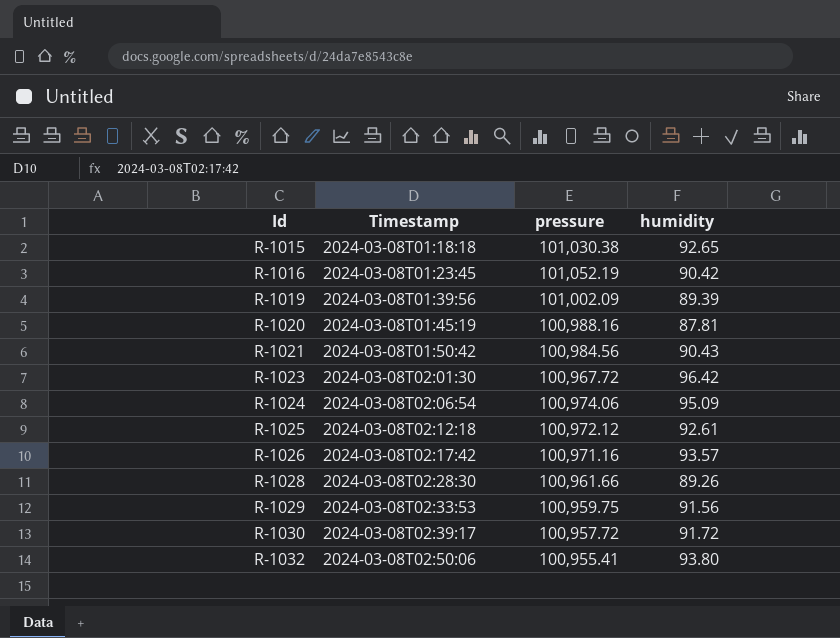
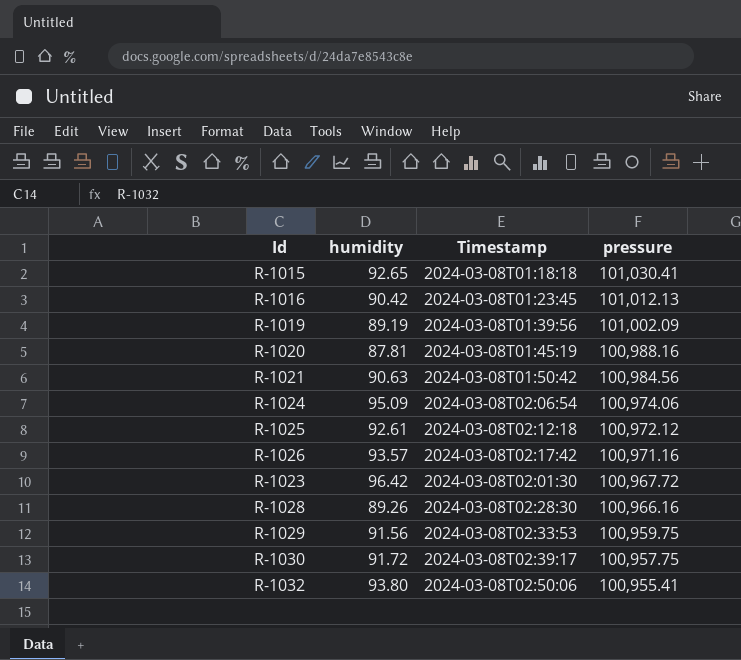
row order: Id ascending -> pressure descending
column humidity | position: 4 -> 2
R-1015 | pressure: 101,030.38 -> 101,030.41
R-1016 | pressure: 101,052.19 -> 101,012.13
R-1019 | humidity: 89.39 -> 89.19
R-1021 | humidity: 90.43 -> 90.63
R-1028 | pressure: 100,961.66 -> 100,966.16
R-1030 | pressure: 100,957.72 -> 100,957.75

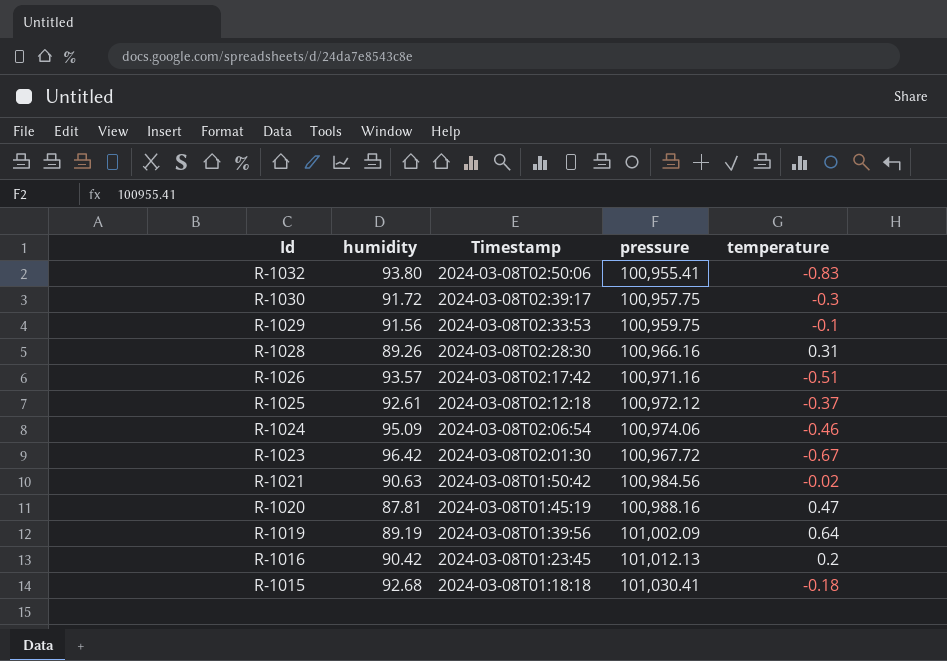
row order: pressure descending -> Id descending
column temperature | position: none -> 5
R-1015 | humidity: 92.65 -> 92.68

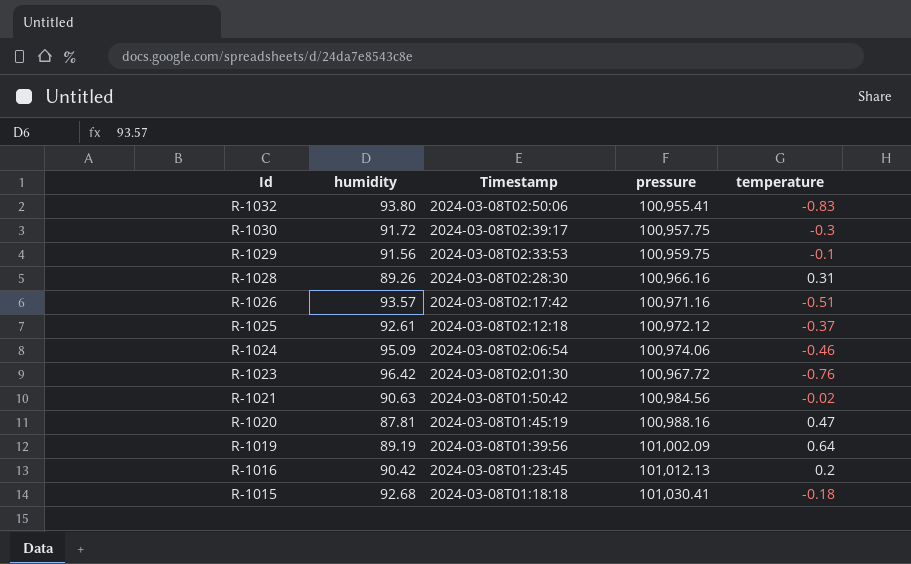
R-1023 | temperature: -0.67 -> -0.76

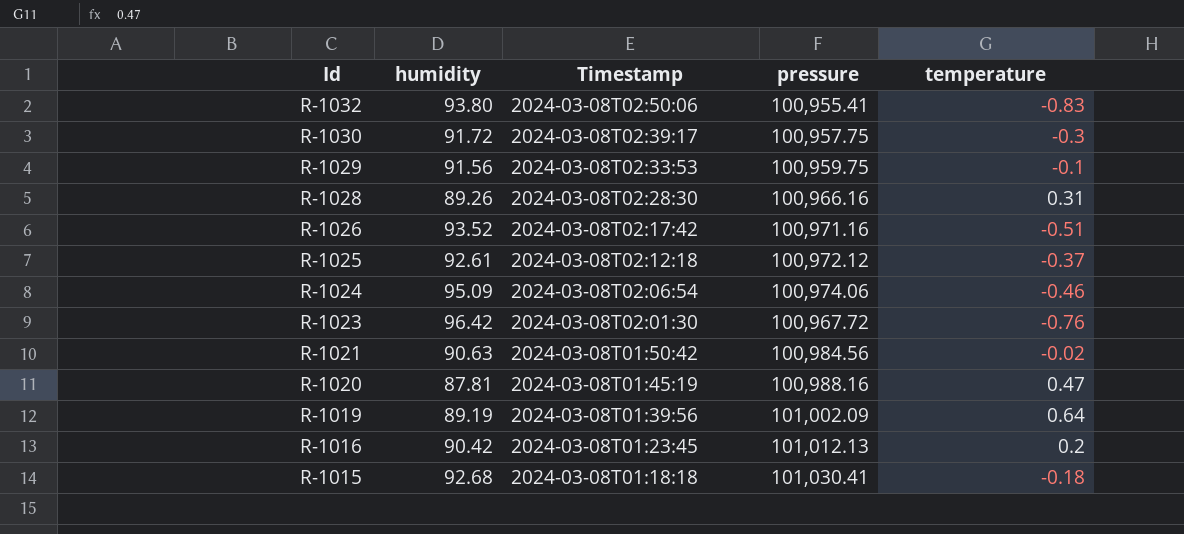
R-1026 | humidity: 93.57 -> 93.52

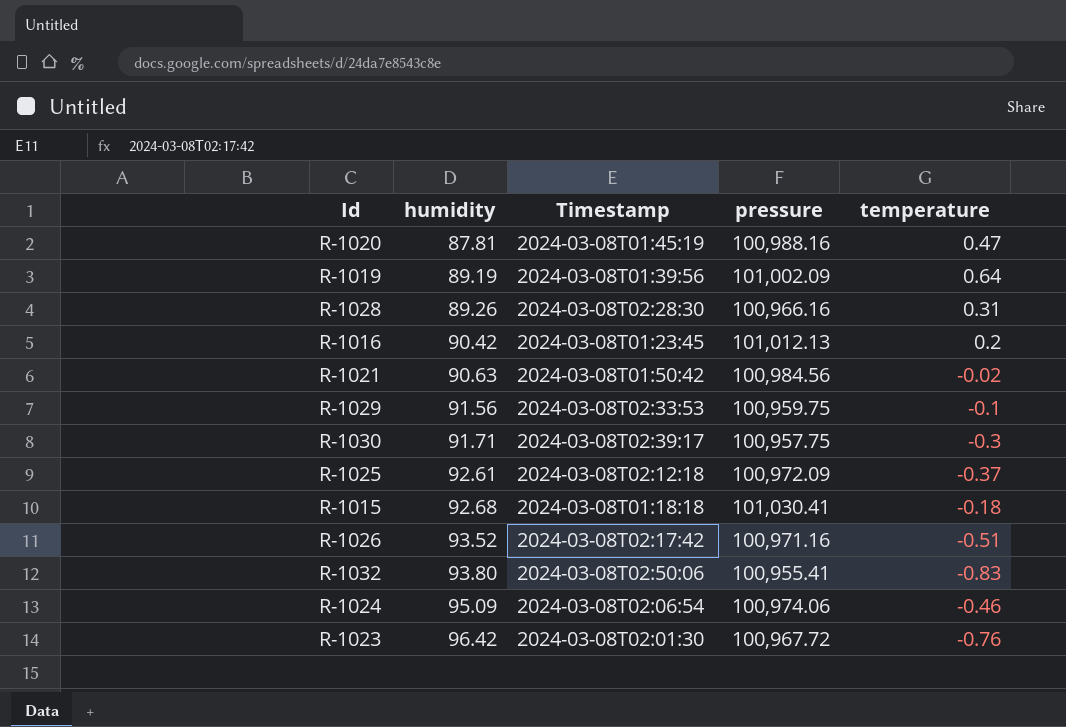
row order: Id descending -> humidity ascending
R-1030 | humidity: 91.72 -> 91.71
R-1025 | pressure: 100,972.12 -> 100,972.09

